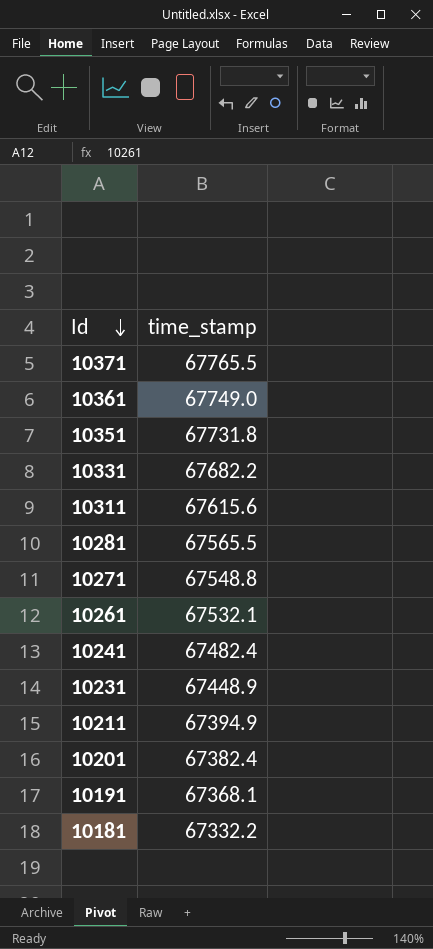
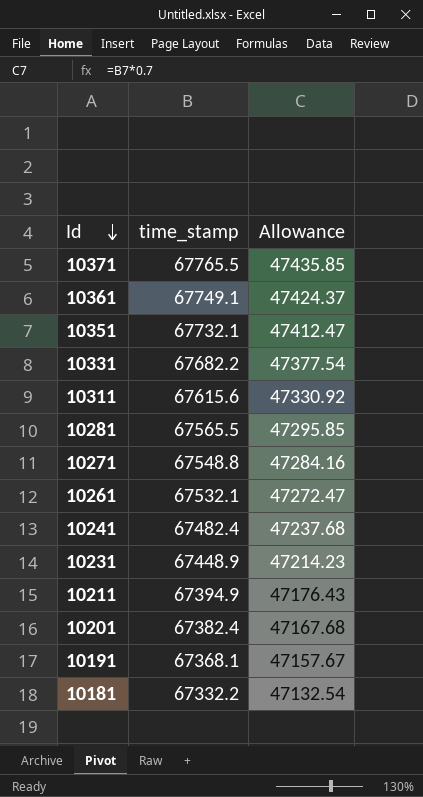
column Allowance | formula: none -> [time_stamp] * 0.7
10361 | time_stamp: 67749.0 -> 67749.1
10351 | time_stamp: 67731.8 -> 67732.1

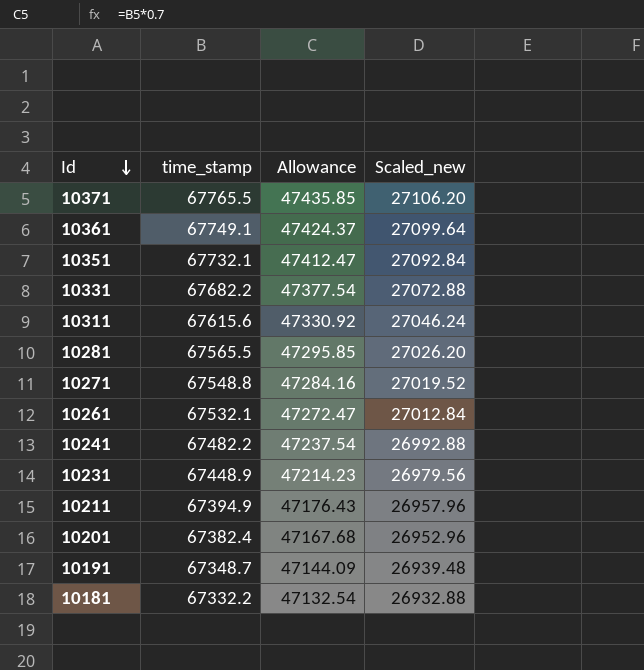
column Scaled_new | formula: none -> [time_stamp] * 0.4
10241 | time_stamp: 67482.4 -> 67482.2
10241 | Allowance: 47237.68 -> 47237.54
10191 | time_stamp: 67368.1 -> 67348.7
10191 | Allowance: 47157.67 -> 47144.09

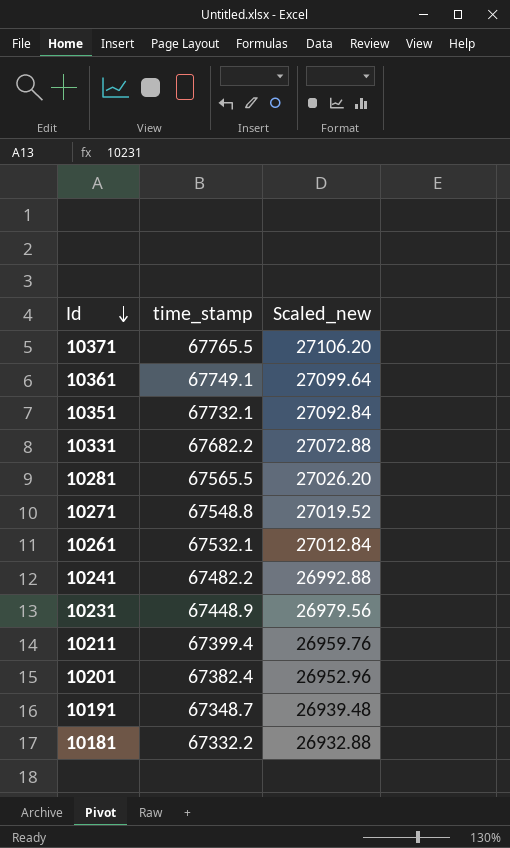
column Allowance | formula: [time_stamp] * 0.7 -> none
row 10311: 67615.6 | 47330.92 | 27046.24 -> none
10211 | time_stamp: 67394.9 -> 67399.4
10211 | Scaled_new: 26957.96 -> 26959.76

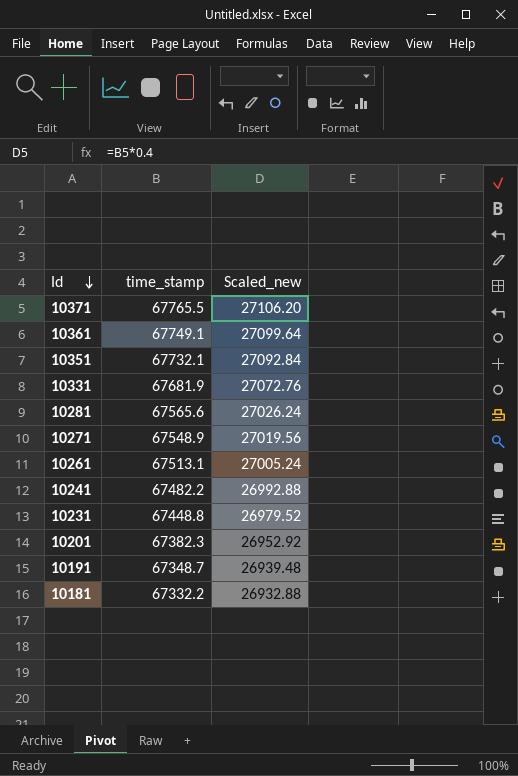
row 10211: 67399.4 | 26959.76 -> none
10331 | time_stamp: 67682.2 -> 67681.9
10331 | Scaled_new: 27072.88 -> 27072.76
10281 | time_stamp: 67565.5 -> 67565.6
10281 | Scaled_new: 27026.20 -> 27026.24
10271 | time_stamp: 67548.8 -> 67548.9
10271 | Scaled_new: 27019.52 -> 27019.56
10261 | time_stamp: 67532.1 -> 67513.1
10261 | Scaled_new: 27012.84 -> 27005.24
10231 | time_stamp: 67448.9 -> 67448.8
10231 | Scaled_new: 26979.56 -> 26979.52
10201 | time_stamp: 67382.4 -> 67382.3
10201 | Scaled_new: 26952.96 -> 26952.92

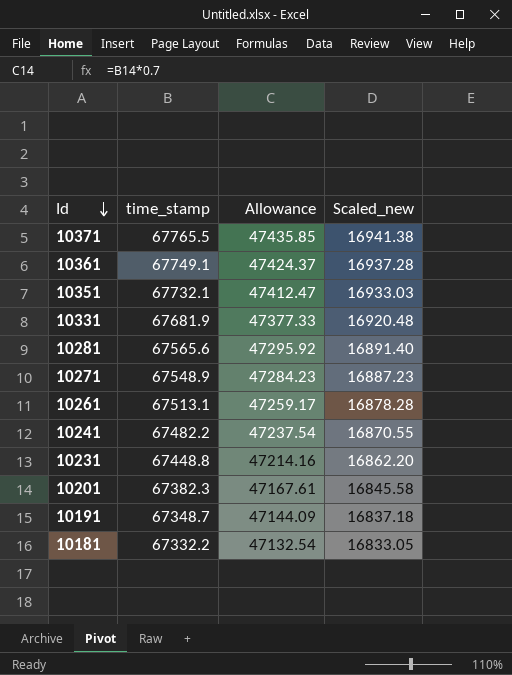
column Allowance | formula: none -> [time_stamp] * 0.7
column Scaled_new | formula: [time_stamp] * 0.4 -> [time_stamp] * 0.25

